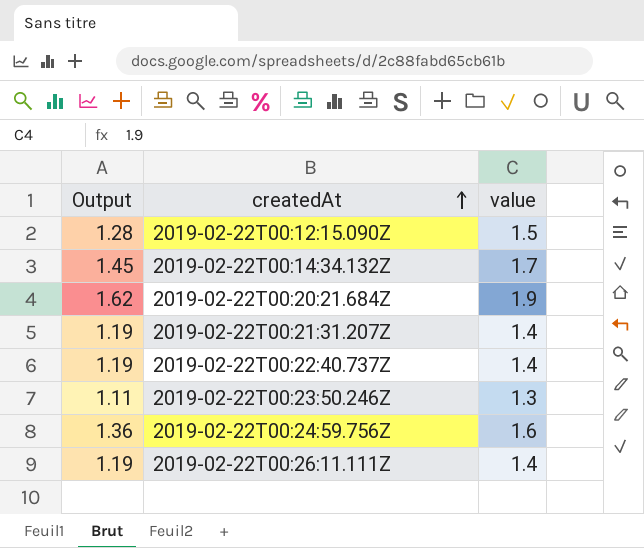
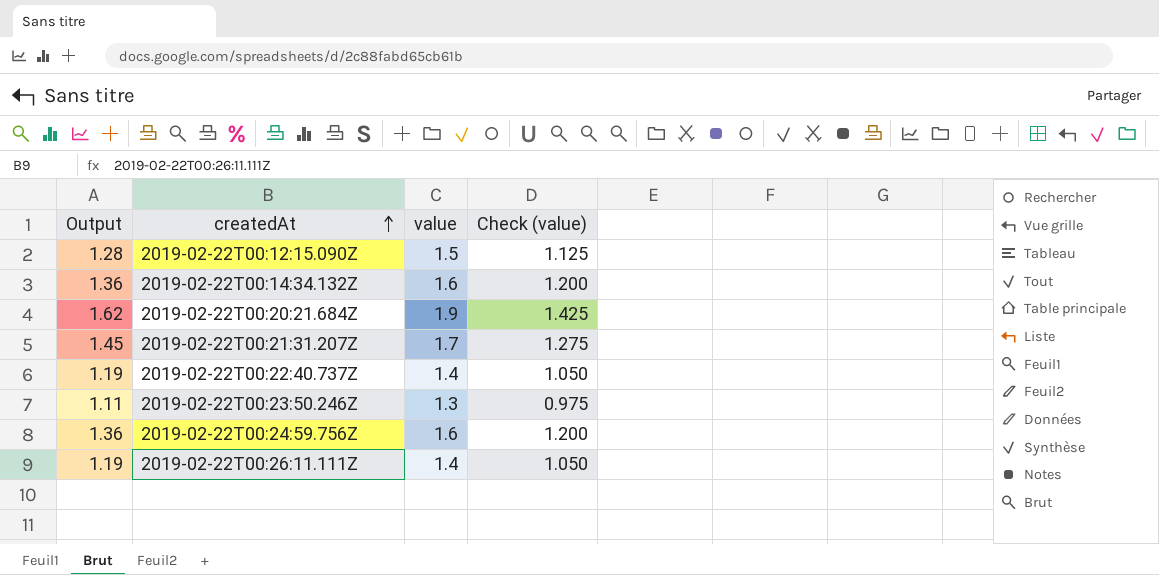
column Check (value) | formula: none -> [value] * 0.75
2019-02-22T00:14:34.132Z | Output: 1.45 -> 1.36
2019-02-22T00:14:34.132Z | value: 1.7 -> 1.6
2019-02-22T00:21:31.207Z | Output: 1.19 -> 1.45
2019-02-22T00:21:31.207Z | value: 1.4 -> 1.7

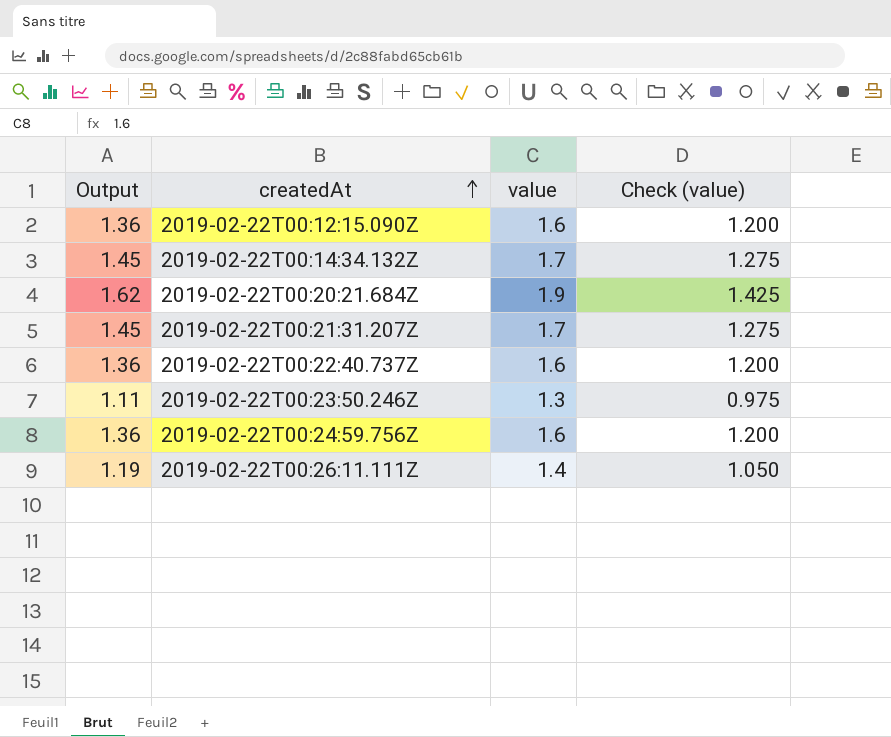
2019-02-22T00:12:15.090Z | Output: 1.28 -> 1.36
2019-02-22T00:12:15.090Z | value: 1.5 -> 1.6
2019-02-22T00:12:15.090Z | Check (value): 1.125 -> 1.200
2019-02-22T00:14:34.132Z | Output: 1.36 -> 1.45
2019-02-22T00:14:34.132Z | value: 1.6 -> 1.7
2019-02-22T00:14:34.132Z | Check (value): 1.200 -> 1.275
2019-02-22T00:22:40.737Z | Output: 1.19 -> 1.36
2019-02-22T00:22:40.737Z | value: 1.4 -> 1.6
2019-02-22T00:22:40.737Z | Check (value): 1.050 -> 1.200

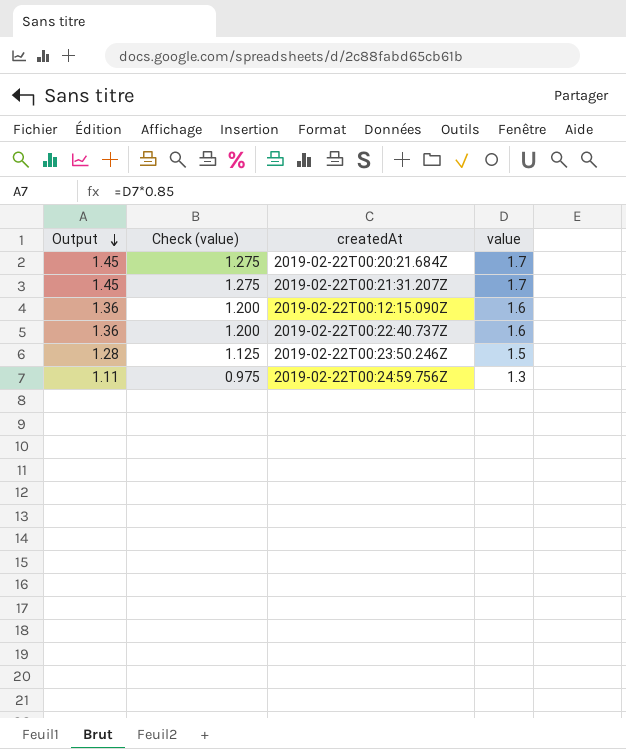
row order: createdAt ascending -> Output descending
column Check (value) | position: 4 -> 2
row 2019-02-22T00:14:34.132Z: 1.45 | 1.7 | 1.275 -> none
row 2019-02-22T00:26:11.111Z: 1.19 | 1.4 | 1.050 -> none
2019-02-22T00:20:21.684Z | Output: 1.62 -> 1.45
2019-02-22T00:20:21.684Z | Check (value): 1.425 -> 1.275
2019-02-22T00:20:21.684Z | value: 1.9 -> 1.7
2019-02-22T00:23:50.246Z | Output: 1.11 -> 1.28
2019-02-22T00:23:50.246Z | Check (value): 0.975 -> 1.125
2019-02-22T00:23:50.246Z | value: 1.3 -> 1.5
2019-02-22T00:24:59.756Z | Output: 1.36 -> 1.11
2019-02-22T00:24:59.756Z | Check (value): 1.200 -> 0.975
2019-02-22T00:24:59.756Z | value: 1.6 -> 1.3

